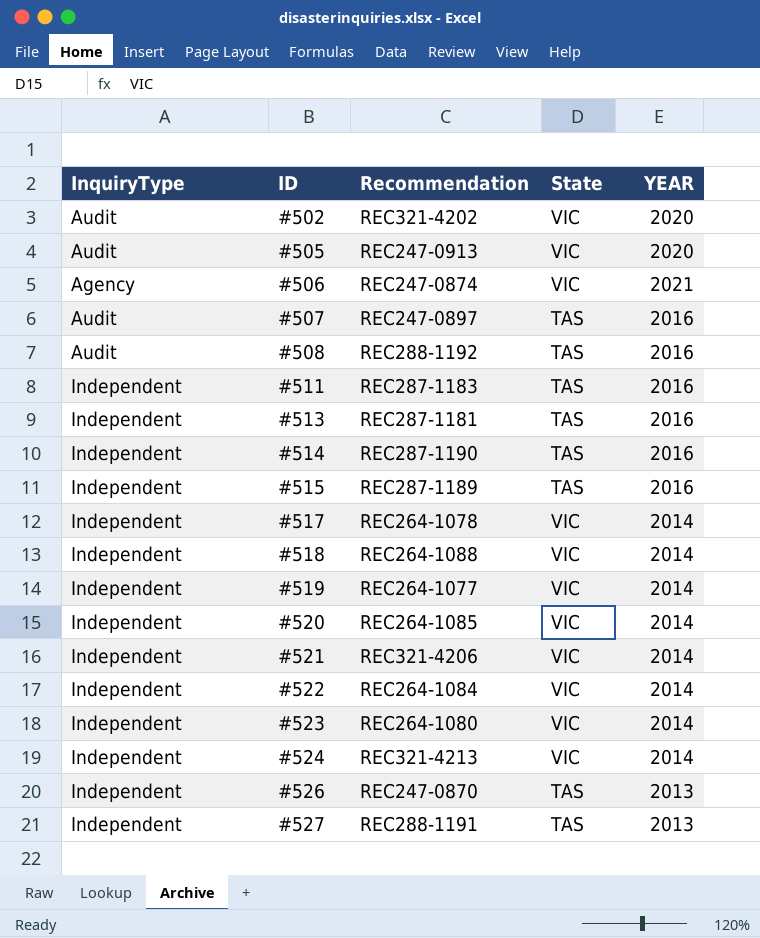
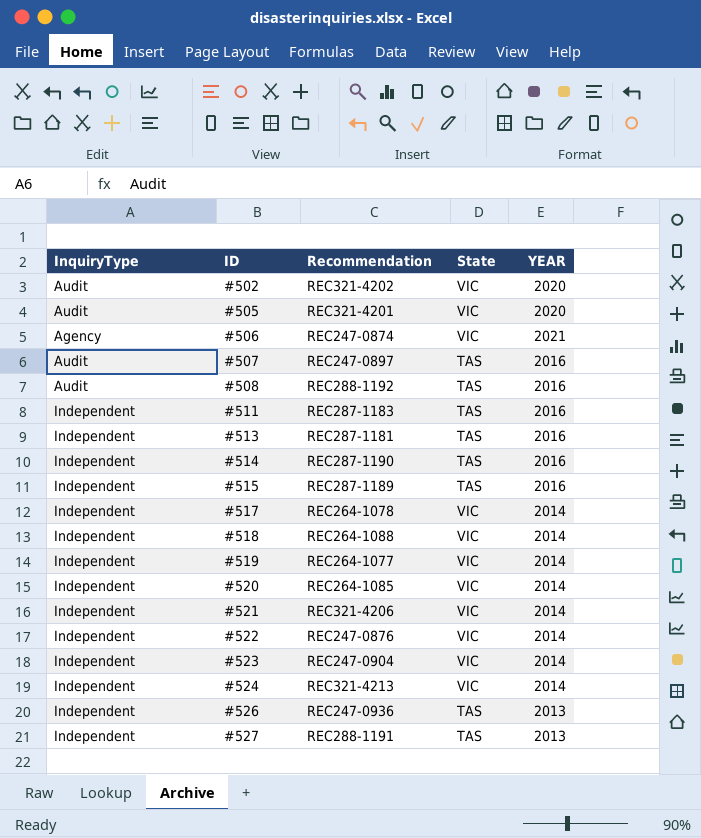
#505 | Recommendation: REC247-0913 -> REC321-4201
#522 | Recommendation: REC264-1084 -> REC247-0876
#523 | Recommendation: REC264-1080 -> REC247-0904
#526 | Recommendation: REC247-0870 -> REC247-0936

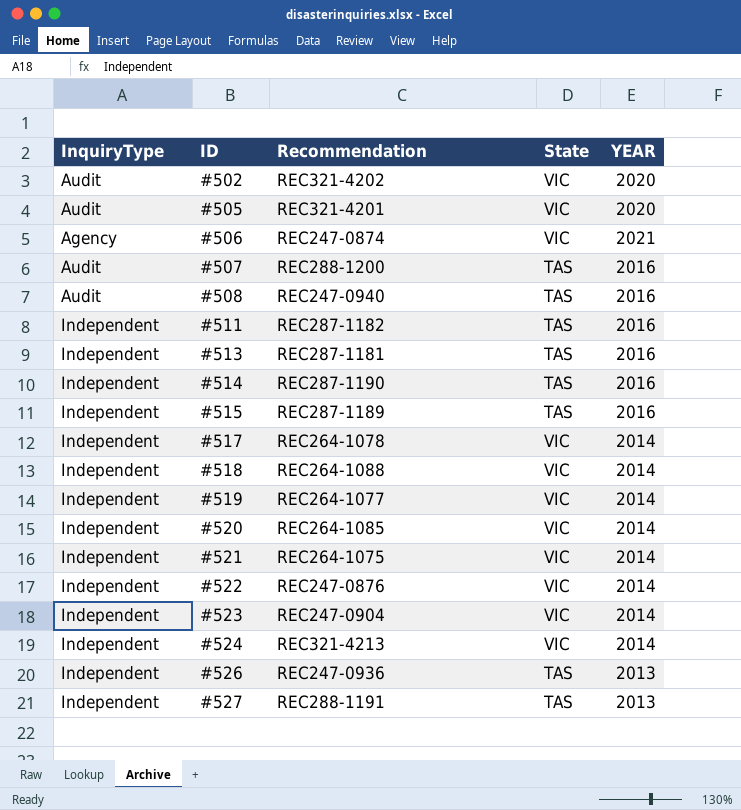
#507 | Recommendation: REC247-0897 -> REC288-1200
#508 | Recommendation: REC288-1192 -> REC247-0940
#511 | Recommendation: REC287-1183 -> REC287-1182
#521 | Recommendation: REC321-4206 -> REC264-1075

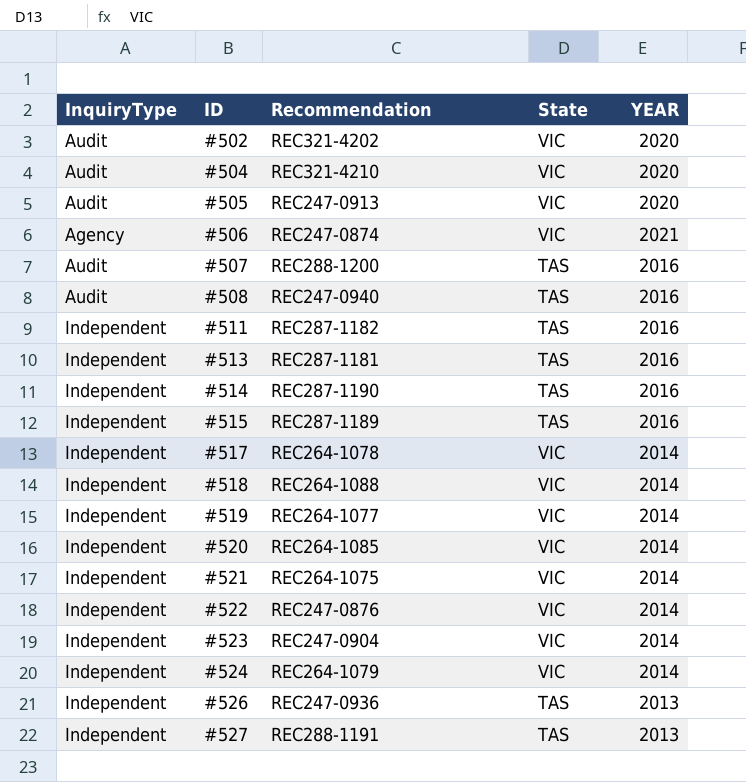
row #504: none -> Audit | REC321-4210 | VIC | 2020
#505 | Recommendation: REC321-4201 -> REC247-0913
#524 | Recommendation: REC321-4213 -> REC264-1079

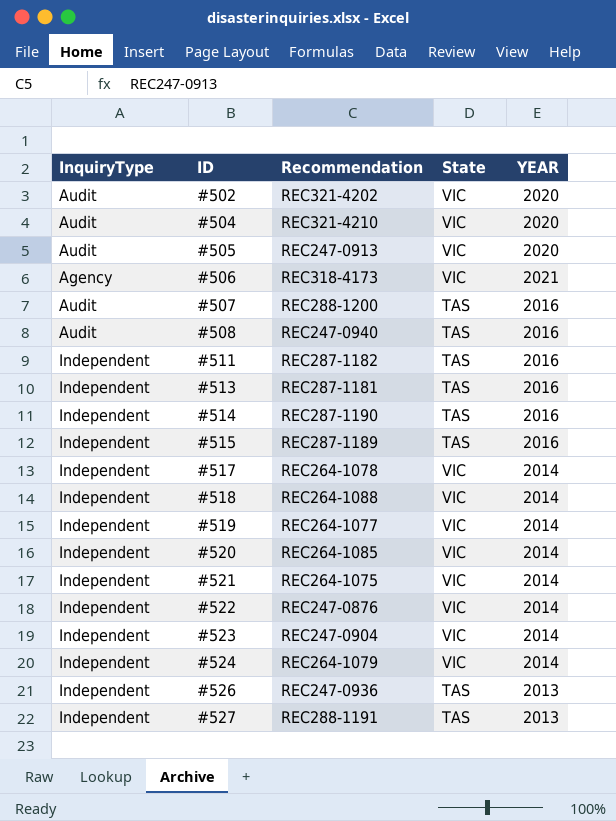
#506 | Recommendation: REC247-0874 -> REC318-4173

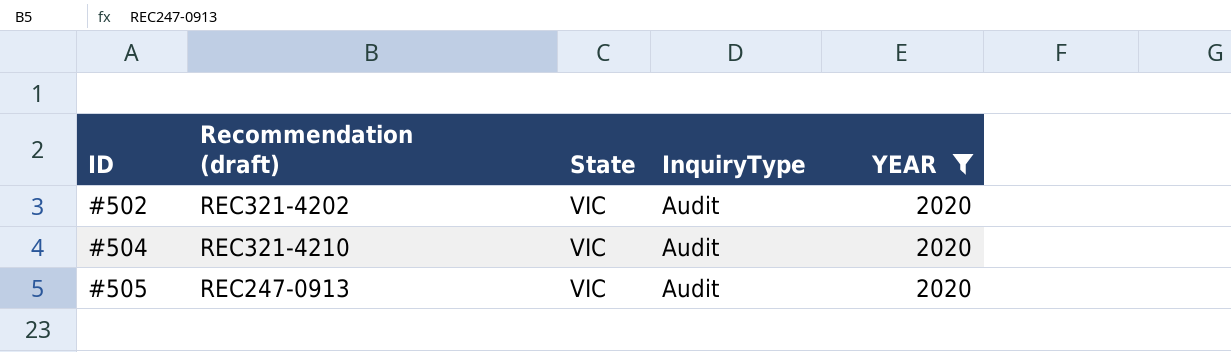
filter: none -> YEAR = 2020
column name: Recommendation -> Recommendation (draft)
column InquiryType | position: 1 -> 4

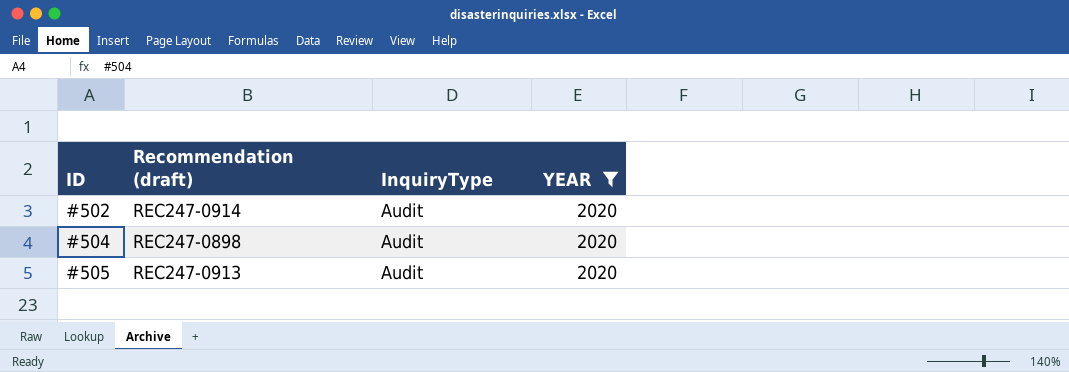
column State | position: 3 -> none
#502 | Recommendation (draft): REC321-4202 -> REC247-0914
#504 | Recommendation (draft): REC321-4210 -> REC247-0898

